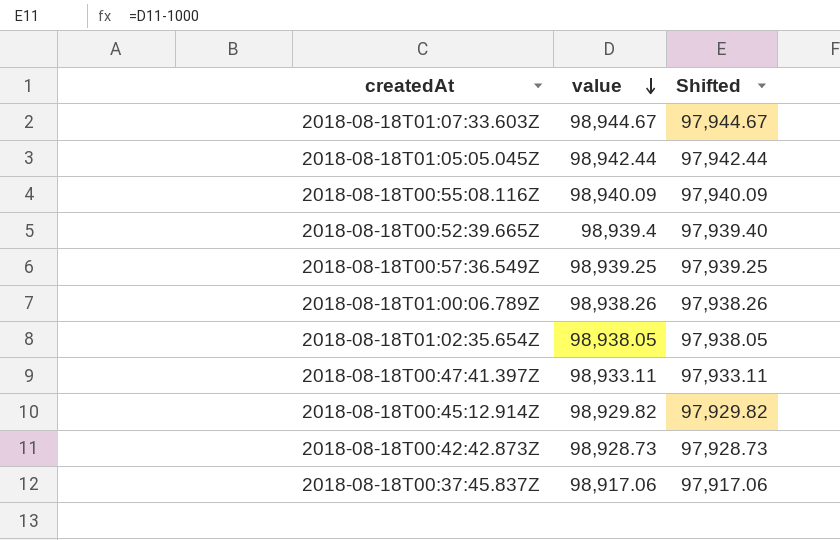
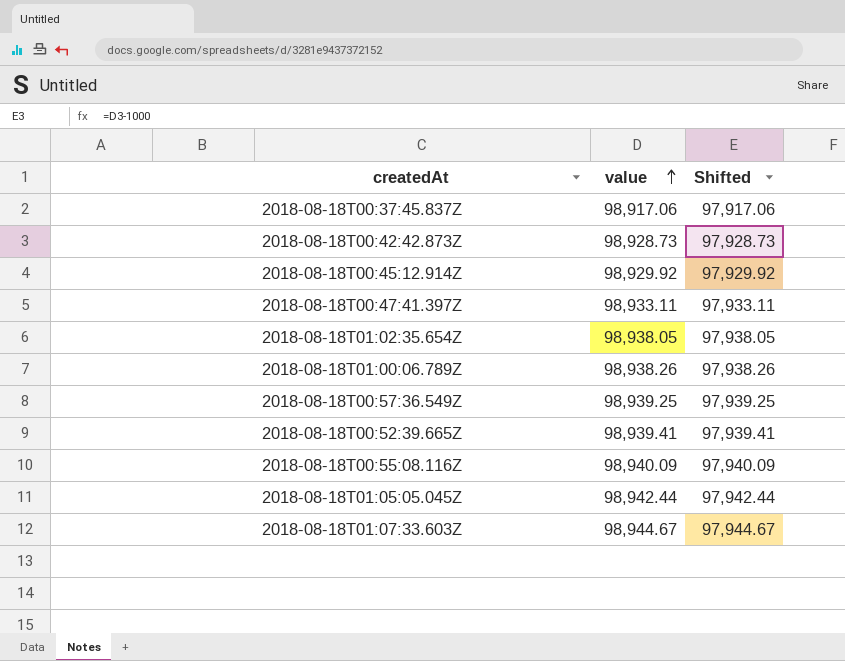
row order: value descending -> value ascending
2018-08-18T00:45:12.914Z | value: 98,929.82 -> 98,929.92
2018-08-18T00:45:12.914Z | Shifted: 97,929.82 -> 97,929.92
2018-08-18T00:52:39.665Z | value: 98,939.4 -> 98,939.41
2018-08-18T00:52:39.665Z | Shifted: 97,939.40 -> 97,939.41

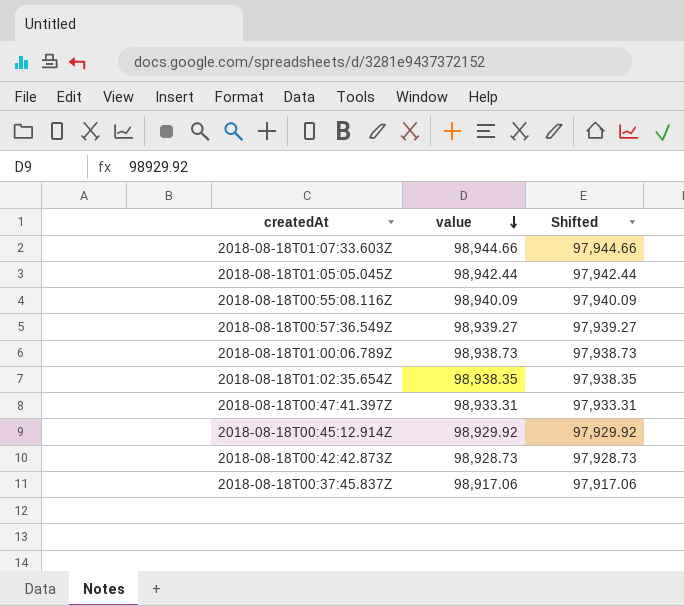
row order: value ascending -> value descending
row 2018-08-18T00:52:39.665Z: 98,939.41 | 97,939.41 -> none
2018-08-18T01:07:33.603Z | value: 98,944.67 -> 98,944.66
2018-08-18T01:07:33.603Z | Shifted: 97,944.67 -> 97,944.66
2018-08-18T00:57:36.549Z | value: 98,939.25 -> 98,939.27
2018-08-18T00:57:36.549Z | Shifted: 97,939.25 -> 97,939.27
2018-08-18T01:00:06.789Z | value: 98,938.26 -> 98,938.73
2018-08-18T01:00:06.789Z | Shifted: 97,938.26 -> 97,938.73
2018-08-18T01:02:35.654Z | value: 98,938.05 -> 98,938.35
2018-08-18T01:02:35.654Z | Shifted: 97,938.05 -> 97,938.35
2018-08-18T00:47:41.397Z | value: 98,933.11 -> 98,933.31
2018-08-18T00:47:41.397Z | Shifted: 97,933.11 -> 97,933.31

